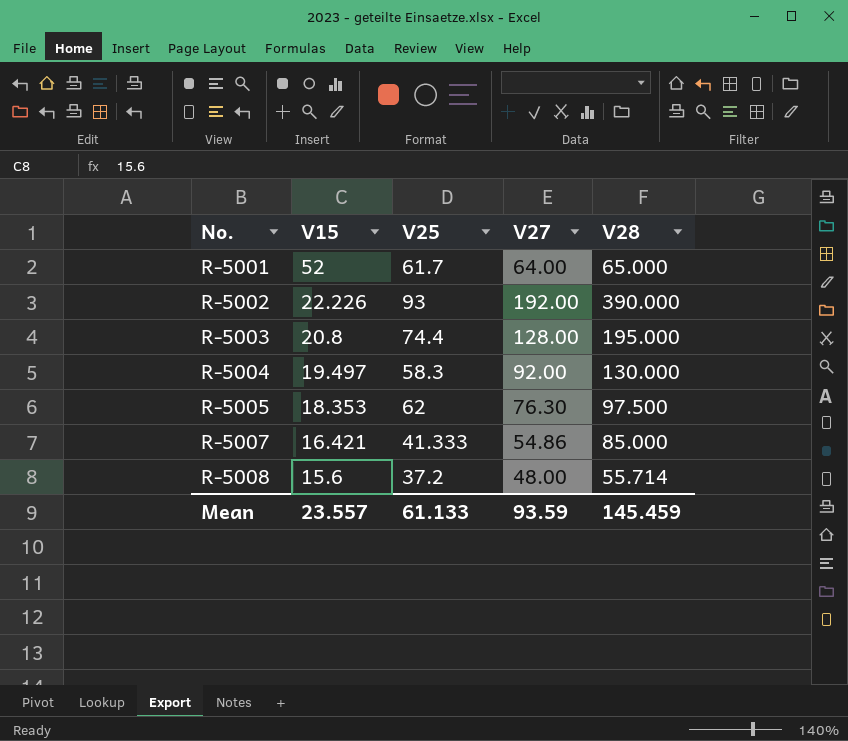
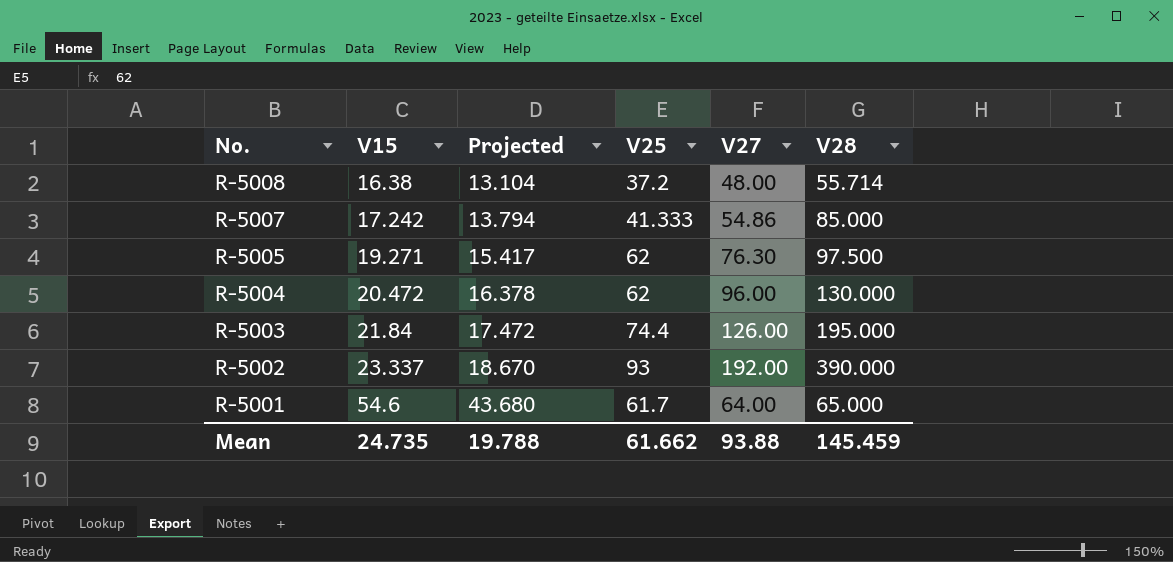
row order: No. ascending -> No. descending
column Projected | formula: none -> [V15] * 0.8
R-5008 | V15: 15.6 -> 16.38
R-5007 | V15: 16.421 -> 17.242
R-5005 | V15: 18.353 -> 19.271
R-5004 | V15: 19.497 -> 20.472
R-5004 | V25: 58.3 -> 62
R-5004 | V27: 92.00 -> 96.00
R-5003 | V15: 20.8 -> 21.84
R-5003 | V27: 128.00 -> 126.00
R-5002 | V15: 22.226 -> 23.337
R-5001 | V15: 52 -> 54.6
Mean | V15: 23.557 -> 24.735
Mean | V25: 61.133 -> 61.662
Mean | V27: 93.59 -> 93.88

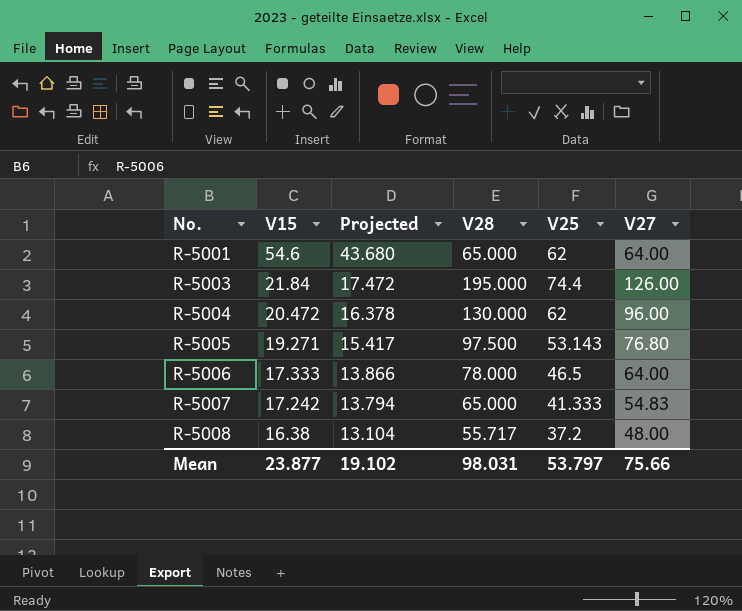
row order: No. descending -> No. ascending
column V28 | position: 6 -> 4
row R-5002: 23.337 | 18.670 | 93 | 192.00 | 390.000 -> none
R-5001 | V25: 61.7 -> 62
R-5005 | V25: 62 -> 53.143
R-5005 | V27: 76.30 -> 76.80
row R-5006: none -> 17.333 | 13.866 | 78.000 | 46.5 | 64.00
R-5007 | V28: 85.000 -> 65.000
R-5007 | V27: 54.86 -> 54.83
R-5008 | V28: 55.714 -> 55.717
Mean | V15: 24.735 -> 23.877
Mean | Projected: 19.788 -> 19.102
Mean | V28: 145.459 -> 98.031
Mean | V25: 61.662 -> 53.797
Mean | V27: 93.88 -> 75.66

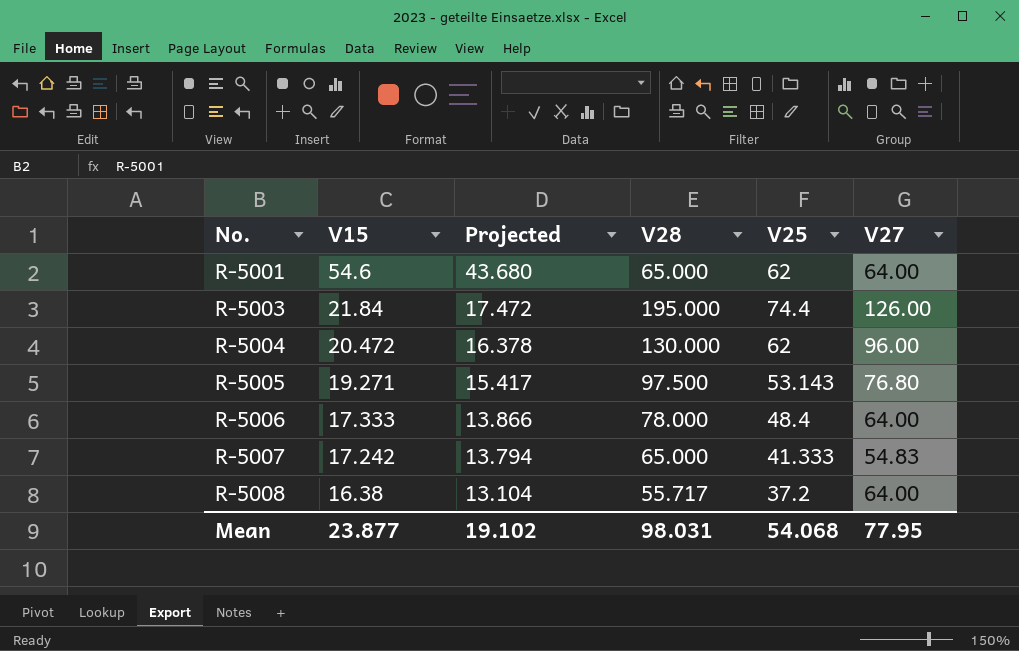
R-5006 | V25: 46.5 -> 48.4
R-5008 | V27: 48.00 -> 64.00
Mean | V25: 53.797 -> 54.068
Mean | V27: 75.66 -> 77.95

